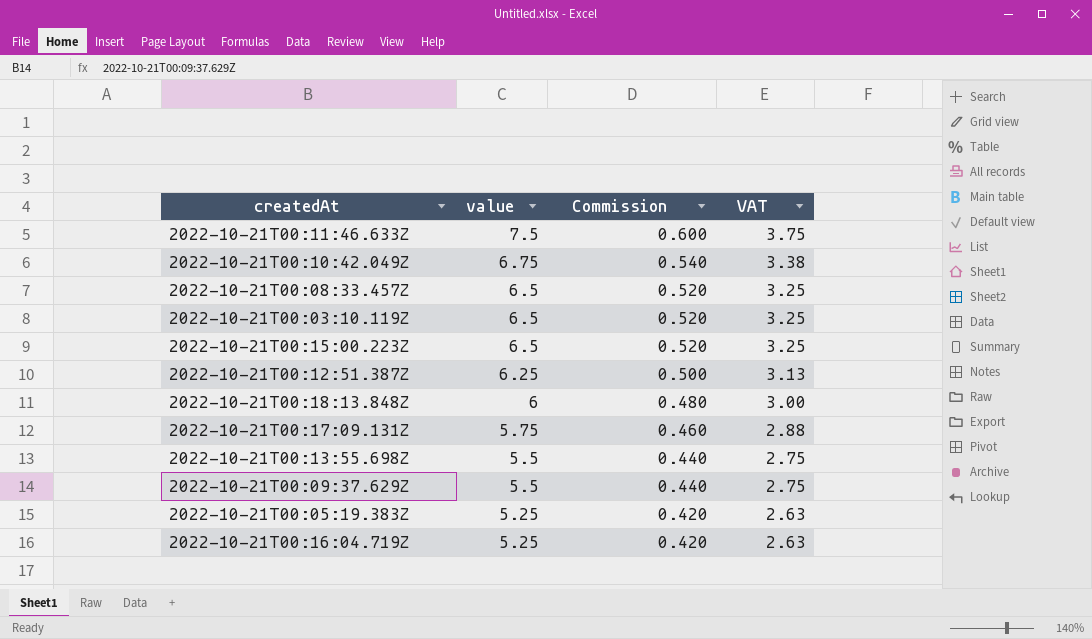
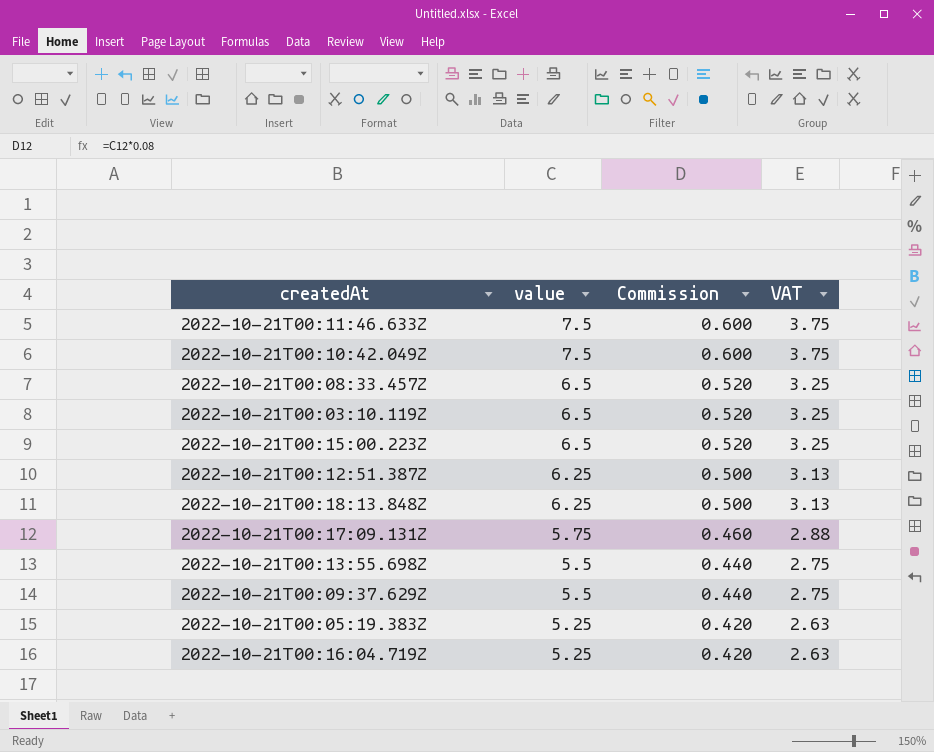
2022-10-21T00:10:42.049Z | value: 6.75 -> 7.5
2022-10-21T00:10:42.049Z | Commission: 0.540 -> 0.600
2022-10-21T00:10:42.049Z | VAT: 3.38 -> 3.75
2022-10-21T00:18:13.848Z | value: 6 -> 6.25
2022-10-21T00:18:13.848Z | Commission: 0.480 -> 0.500
2022-10-21T00:18:13.848Z | VAT: 3.00 -> 3.13

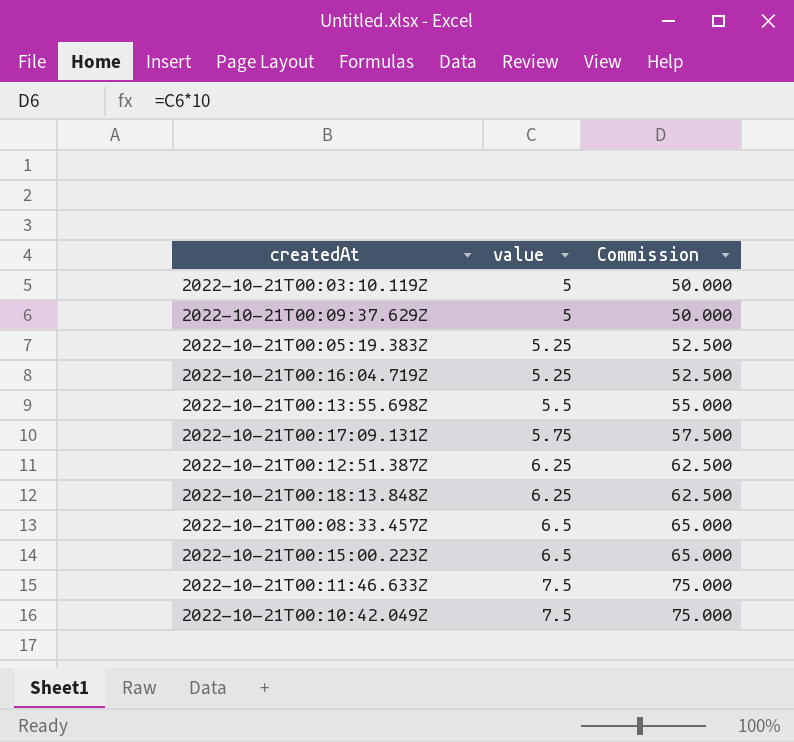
row order: value descending -> value ascending
column VAT | formula: [value] * 0.5 -> none
column Commission | formula: [value] * 0.08 -> [value] * 10
2022-10-21T00:03:10.119Z | value: 6.5 -> 5
2022-10-21T00:09:37.629Z | value: 5.5 -> 5

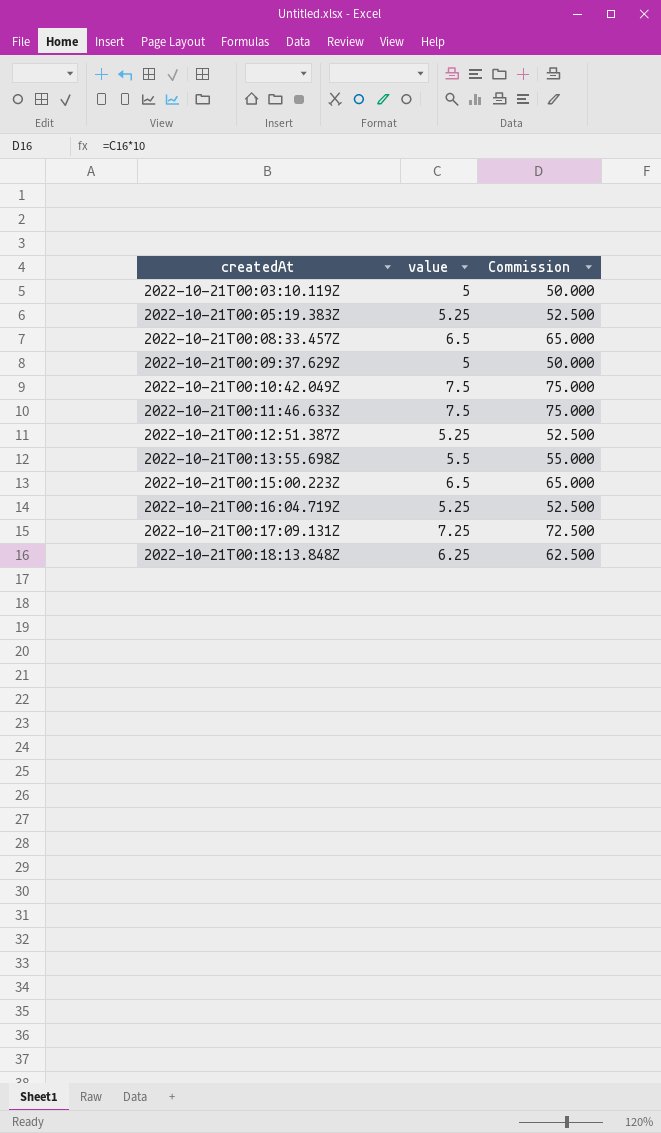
row order: value ascending -> createdAt ascending
2022-10-21T00:12:51.387Z | value: 6.25 -> 5.25
2022-10-21T00:12:51.387Z | Commission: 62.500 -> 52.500
2022-10-21T00:17:09.131Z | value: 5.75 -> 7.25
2022-10-21T00:17:09.131Z | Commission: 57.500 -> 72.500

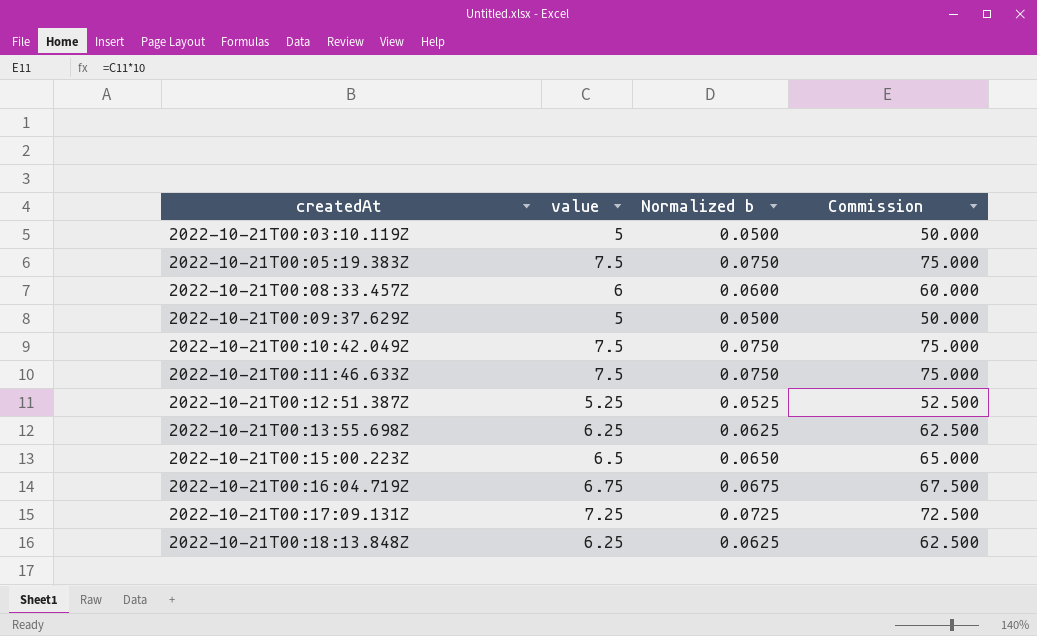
column Normalized b | formula: none -> [value] * 0.01
2022-10-21T00:05:19.383Z | value: 5.25 -> 7.5
2022-10-21T00:05:19.383Z | Commission: 52.500 -> 75.000
2022-10-21T00:08:33.457Z | value: 6.5 -> 6
2022-10-21T00:08:33.457Z | Commission: 65.000 -> 60.000
2022-10-21T00:13:55.698Z | value: 5.5 -> 6.25
2022-10-21T00:13:55.698Z | Commission: 55.000 -> 62.500
2022-10-21T00:16:04.719Z | value: 5.25 -> 6.75
2022-10-21T00:16:04.719Z | Commission: 52.500 -> 67.500

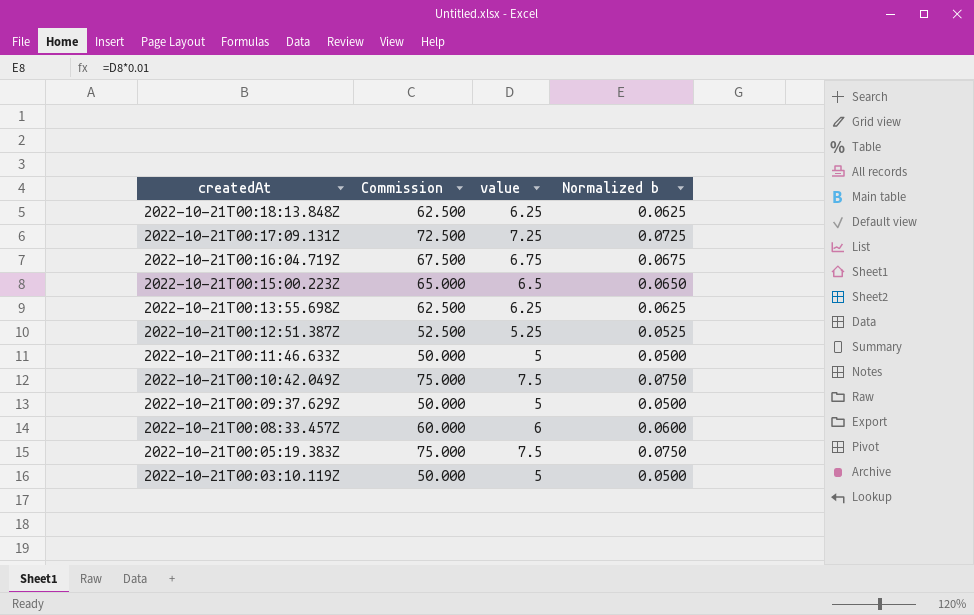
row order: createdAt ascending -> createdAt descending
column Commission | position: 4 -> 2
2022-10-21T00:11:46.633Z | Commission: 75.000 -> 50.000
2022-10-21T00:11:46.633Z | value: 7.5 -> 5
2022-10-21T00:11:46.633Z | Normalized b: 0.0750 -> 0.0500

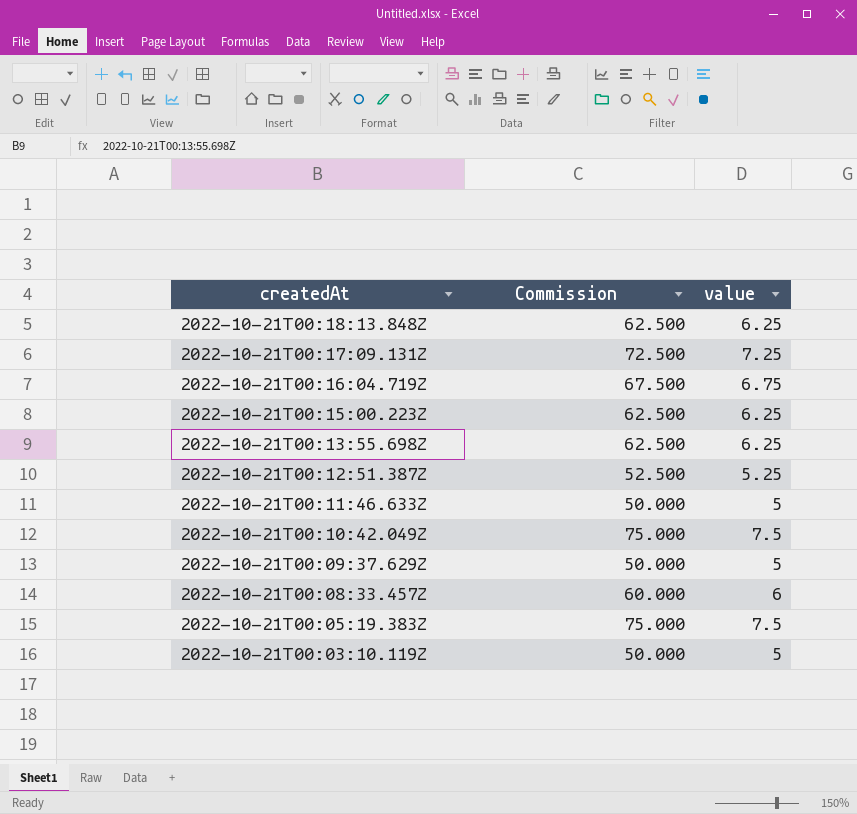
column Normalized b | formula: [value] * 0.01 -> none
2022-10-21T00:15:00.223Z | Commission: 65.000 -> 62.500
2022-10-21T00:15:00.223Z | value: 6.5 -> 6.25

